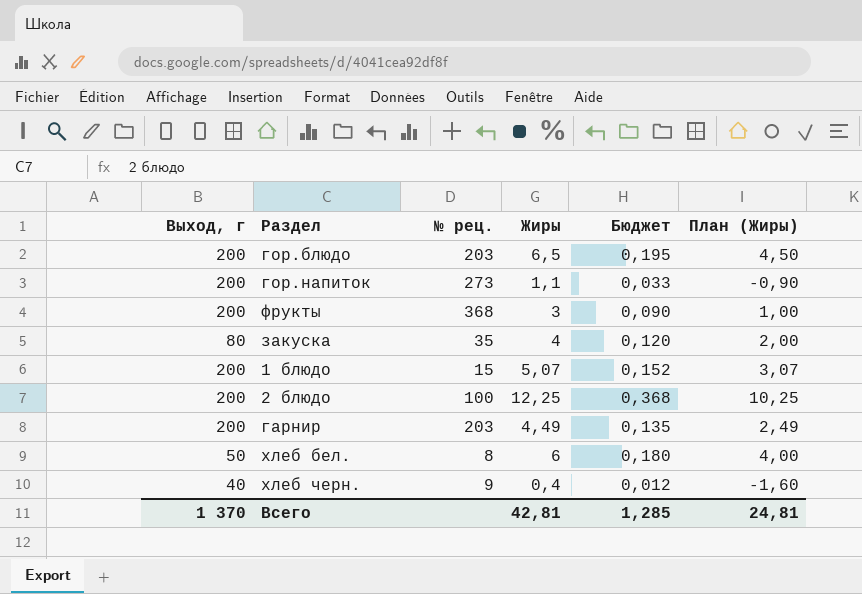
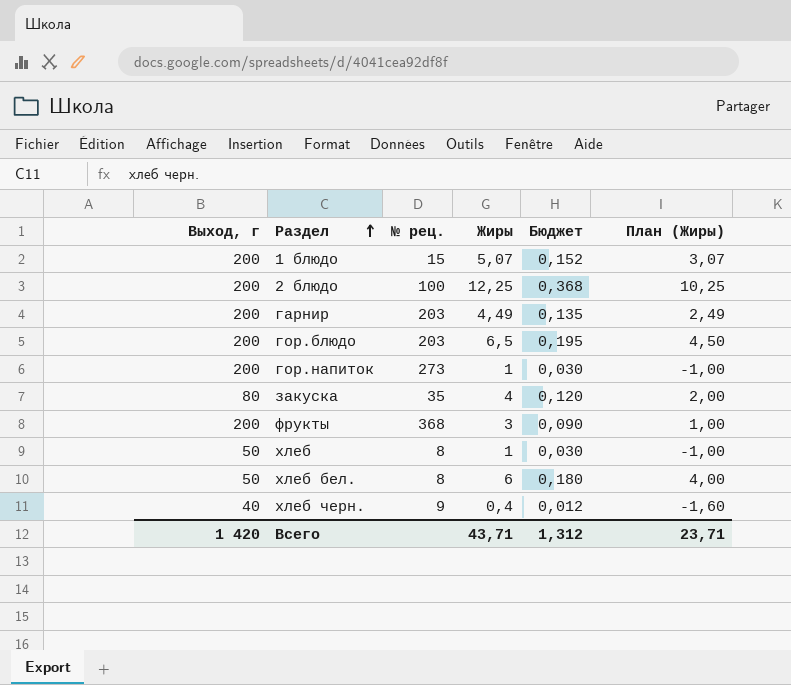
row order: none -> Раздел ascending
гор.напиток | Жиры: 1,1 -> 1
гор.напиток | Бюджет: 0,033 -> 0,030
гор.напиток | План (Жиры): -0,90 -> -1,00
row хлеб: none -> 50 | 8 | 1 | 0,030 | -1,00
Всего | Выход, г: 1 370 -> 1 420
Всего | Жиры: 42,81 -> 43,71
Всего | Бюджет: 1,285 -> 1,312
Всего | План (Жиры): 24,81 -> 23,71

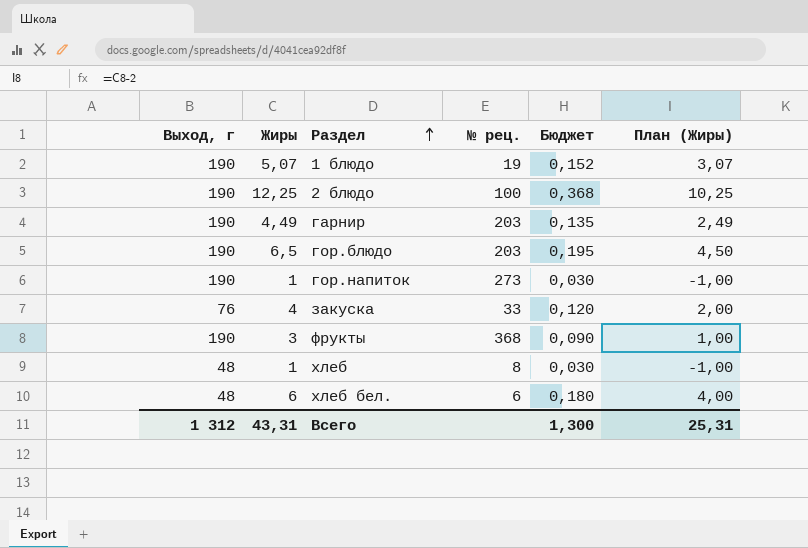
column Жиры | position: 4 -> 2
row хлеб черн.: 40 | 9 | 0,4 | 0,012 | -1,60 -> none
1 блюдо | Выход, г: 200 -> 190
1 блюдо | № рец.: 15 -> 19
2 блюдо | Выход, г: 200 -> 190
гарнир | Выход, г: 200 -> 190
гор.блюдо | Выход, г: 200 -> 190
гор.напиток | Выход, г: 200 -> 190
закуска | Выход, г: 80 -> 76
закуска | № рец.: 35 -> 33
фрукты | Выход, г: 200 -> 190
хлеб | Выход, г: 50 -> 48
хлеб бел. | Выход, г: 50 -> 48
хлеб бел. | № рец.: 8 -> 6
Всего | Выход, г: 1 420 -> 1 312
Всего | Жиры: 43,71 -> 43,31
Всего | Бюджет: 1,312 -> 1,300
Всего | План (Жиры): 23,71 -> 25,31

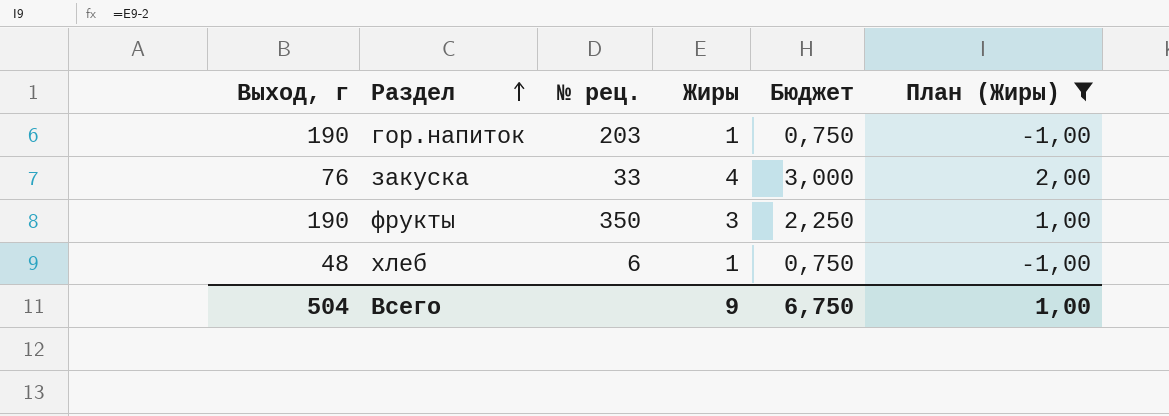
filter: none -> План (Жиры) <= 2,00
column Жиры | position: 2 -> 4
column Бюджет | formula: [Жиры] * 0,03 -> [Жиры] * 0,75
гор.напиток | № рец.: 273 -> 203
фрукты | № рец.: 368 -> 350
хлеб | № рец.: 8 -> 6
Всего | Выход, г: 1 312 -> 504
Всего | Жиры: 43,31 -> 9
Всего | Бюджет: 1,300 -> 6,750
Всего | План (Жиры): 25,31 -> 1,00

